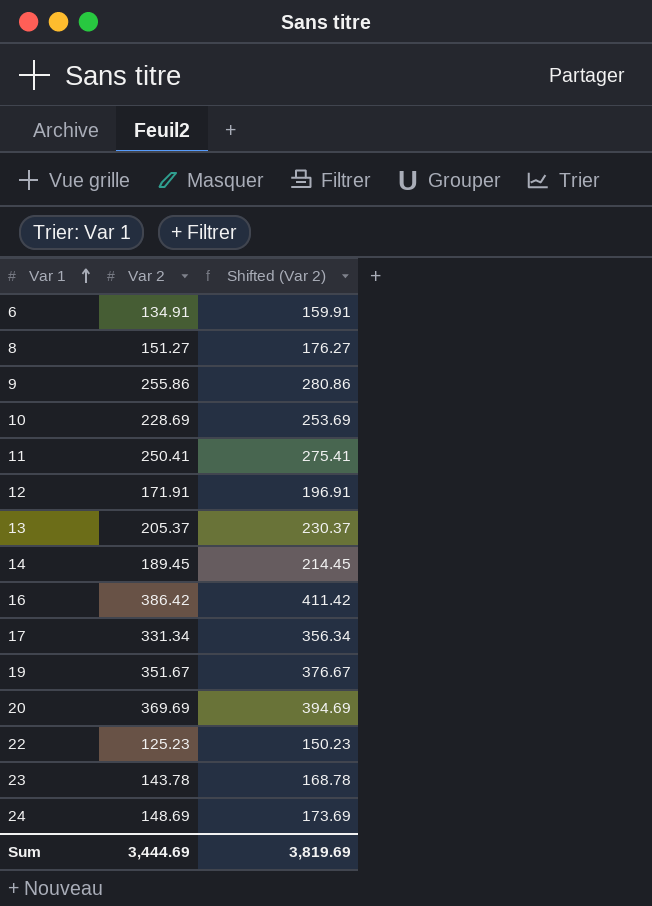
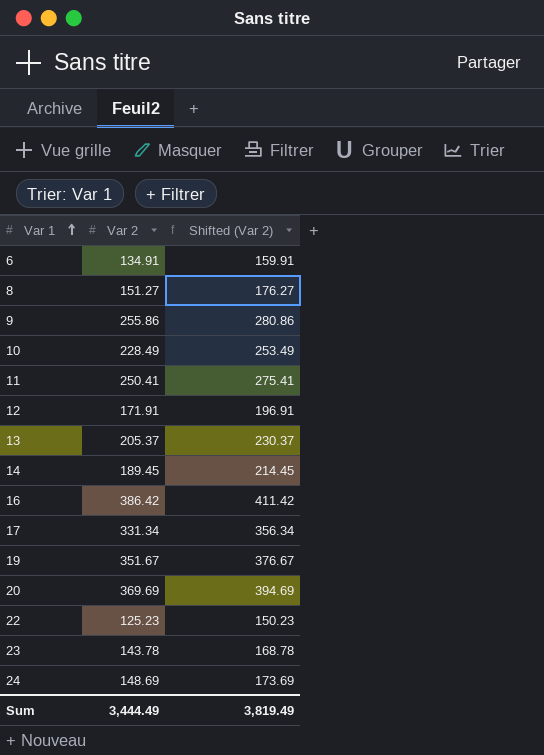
10 | Var 2: 228.69 -> 228.49
10 | Shifted (Var 2): 253.69 -> 253.49
Sum | Var 2: 3,444.69 -> 3,444.49
Sum | Shifted (Var 2): 3,819.69 -> 3,819.49

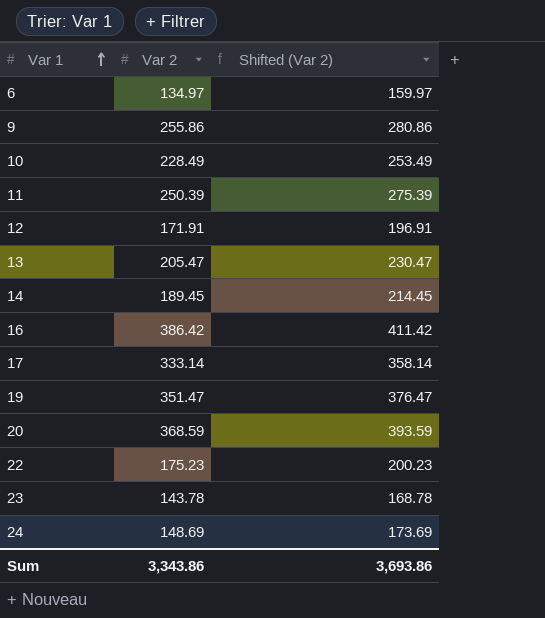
row 8: 151.27 | 176.27 -> none
6 | Var 2: 134.91 -> 134.97
6 | Shifted (Var 2): 159.91 -> 159.97
11 | Var 2: 250.41 -> 250.39
11 | Shifted (Var 2): 275.41 -> 275.39
13 | Var 2: 205.37 -> 205.47
13 | Shifted (Var 2): 230.37 -> 230.47
17 | Var 2: 331.34 -> 333.14
17 | Shifted (Var 2): 356.34 -> 358.14
19 | Var 2: 351.67 -> 351.47
19 | Shifted (Var 2): 376.67 -> 376.47
20 | Var 2: 369.69 -> 368.59
20 | Shifted (Var 2): 394.69 -> 393.59
22 | Var 2: 125.23 -> 175.23
22 | Shifted (Var 2): 150.23 -> 200.23
Sum | Var 2: 3,444.49 -> 3,343.86
Sum | Shifted (Var 2): 3,819.49 -> 3,693.86

